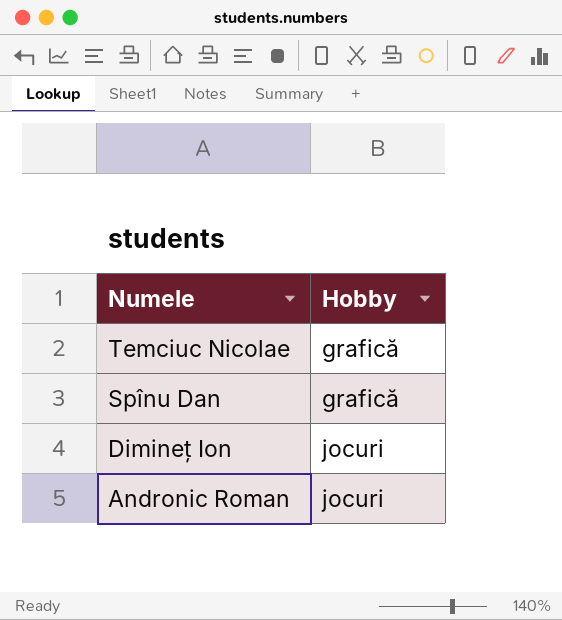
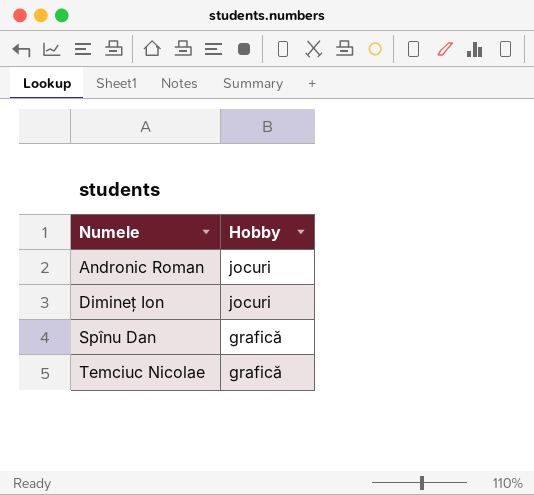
row order: Numele descending -> Numele ascending

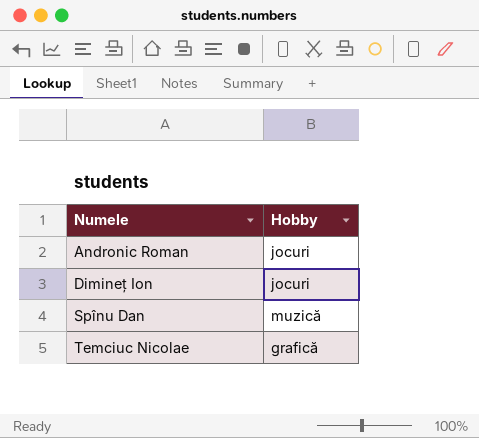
Spînu Dan | Hobby: grafică -> muzică

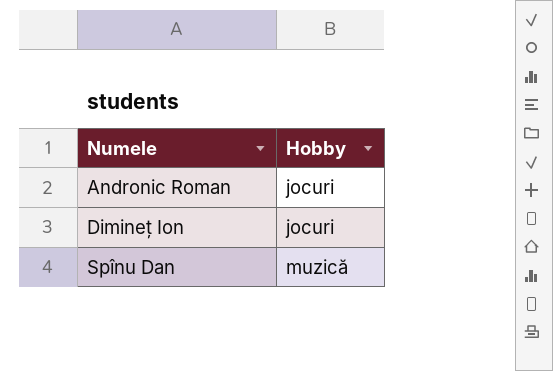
row Temciuc Nicolae: grafică -> none

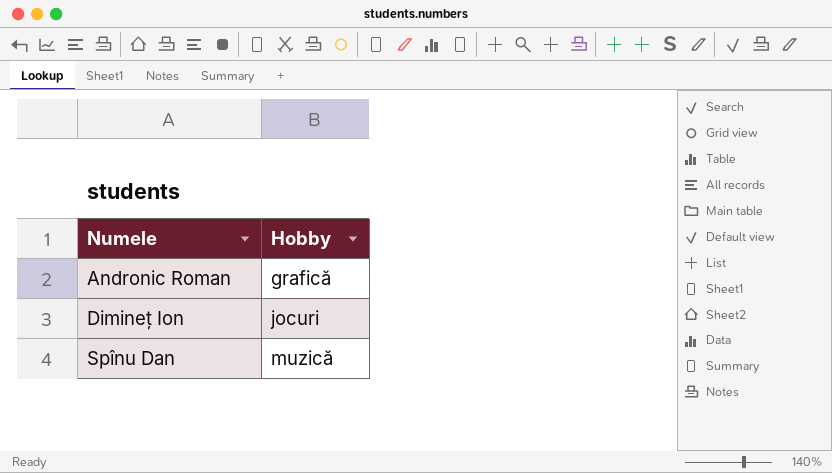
Andronic Roman | Hobby: jocuri -> grafică

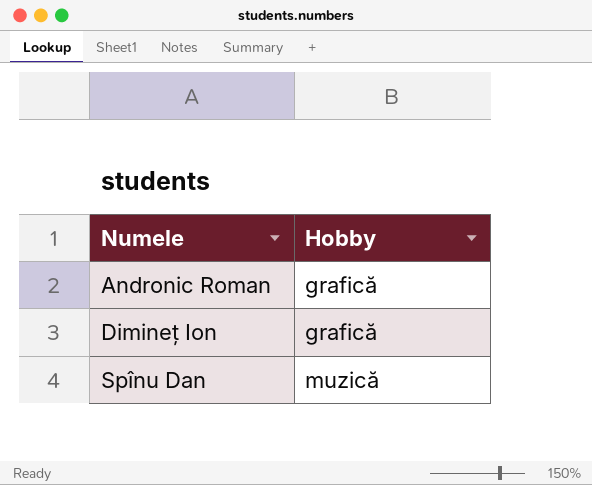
Dimineț Ion | Hobby: jocuri -> grafică

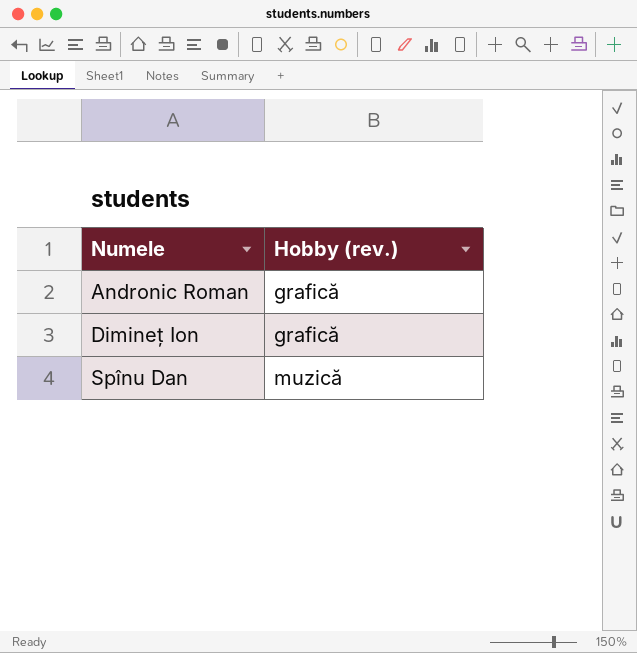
column name: Hobby -> Hobby (rev.)

